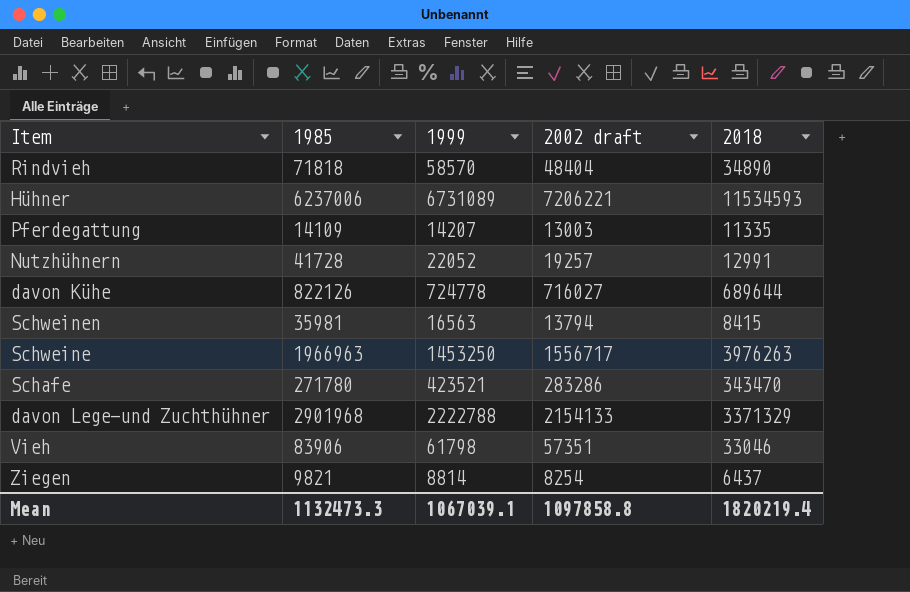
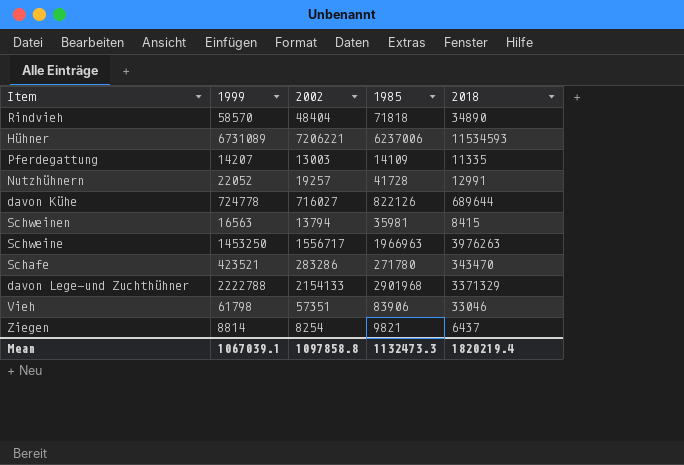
column name: 2002 draft -> 2002
column 1985 | position: 2 -> 4

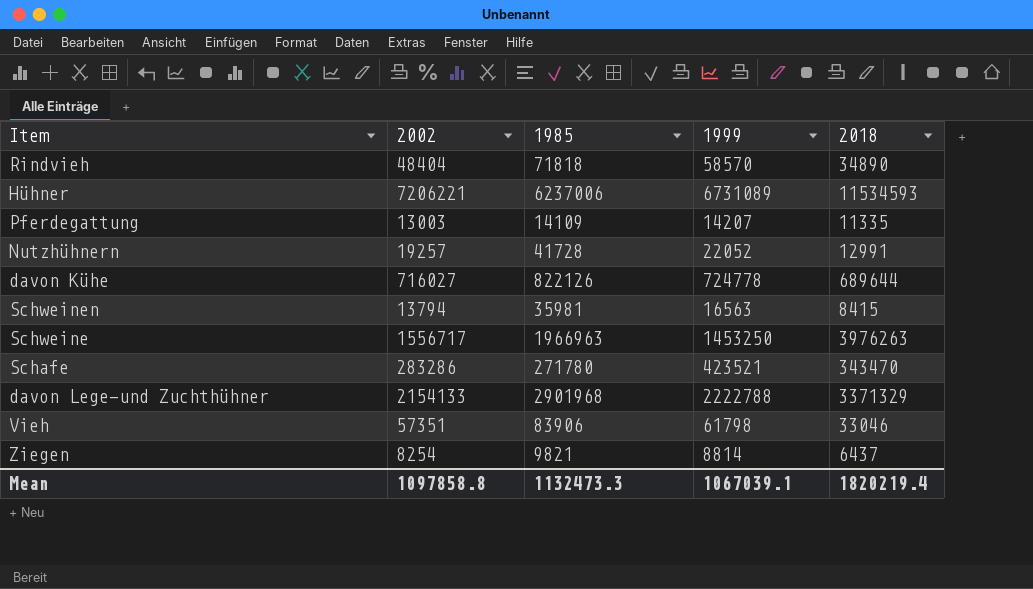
column 1999 | position: 2 -> 4

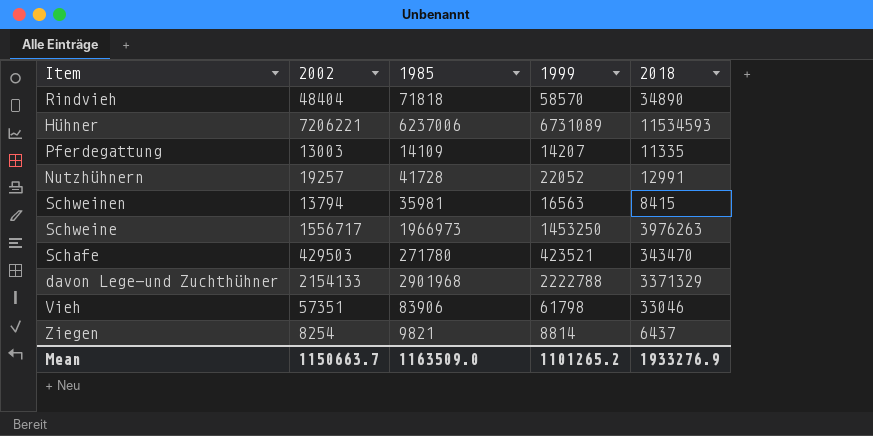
row davon Kühe: 716027 | 822126 | 724778 | 689644 -> none
Schweine | 1985: 1966963 -> 1966973
Schafe | 2002: 283286 -> 429503
Mean | 2002: 1097858.8 -> 1150663.7
Mean | 1985: 1132473.3 -> 1163509.0
Mean | 1999: 1067039.1 -> 1101265.2
Mean | 2018: 1820219.4 -> 1933276.9

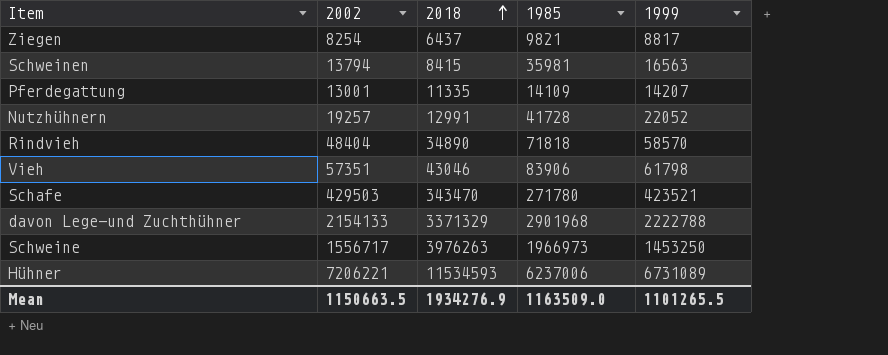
row order: none -> 2018 ascending
column 2018 | position: 5 -> 3
Ziegen | 1999: 8814 -> 8817
Pferdegattung | 2002: 13003 -> 13001
Vieh | 2018: 33046 -> 43046
Mean | 2002: 1150663.7 -> 1150663.5
Mean | 2018: 1933276.9 -> 1934276.9
Mean | 1999: 1101265.2 -> 1101265.5

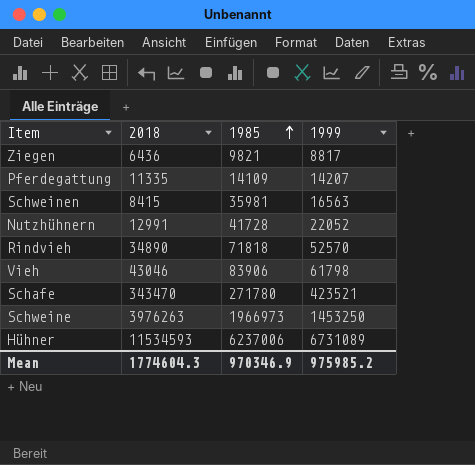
row order: 2018 ascending -> 1985 ascending
column 2002 | position: 2 -> none
row davon Lege-und Zuchthühner: 2154133 | 3371329 | 2901968 | 2222788 -> none
Ziegen | 2018: 6437 -> 6436
Rindvieh | 1999: 58570 -> 52570
Mean | 2018: 1934276.9 -> 1774604.3
Mean | 1985: 1163509.0 -> 970346.9
Mean | 1999: 1101265.5 -> 975985.2

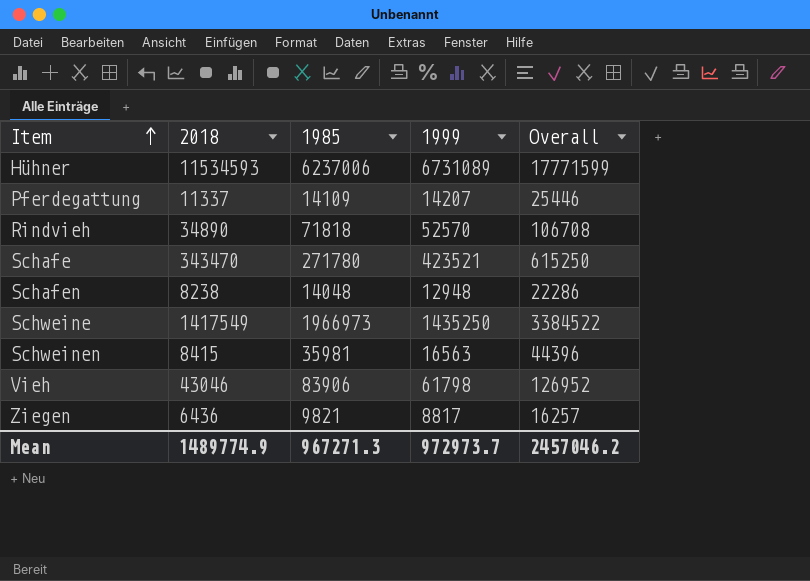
row order: 1985 ascending -> Item ascending
column Overall | formula: none -> [2018] + [1985]
row Nutzhühnern: 12991 | 41728 | 22052 -> none
Pferdegattung | 2018: 11335 -> 11337
row Schafen: none -> 8238 | 14048 | 12948 | 22286
Schweine | 2018: 3976263 -> 1417549
Schweine | 1999: 1453250 -> 1435250
Mean | 2018: 1774604.3 -> 1489774.9
Mean | 1985: 970346.9 -> 967271.3
Mean | 1999: 975985.2 -> 972973.7

